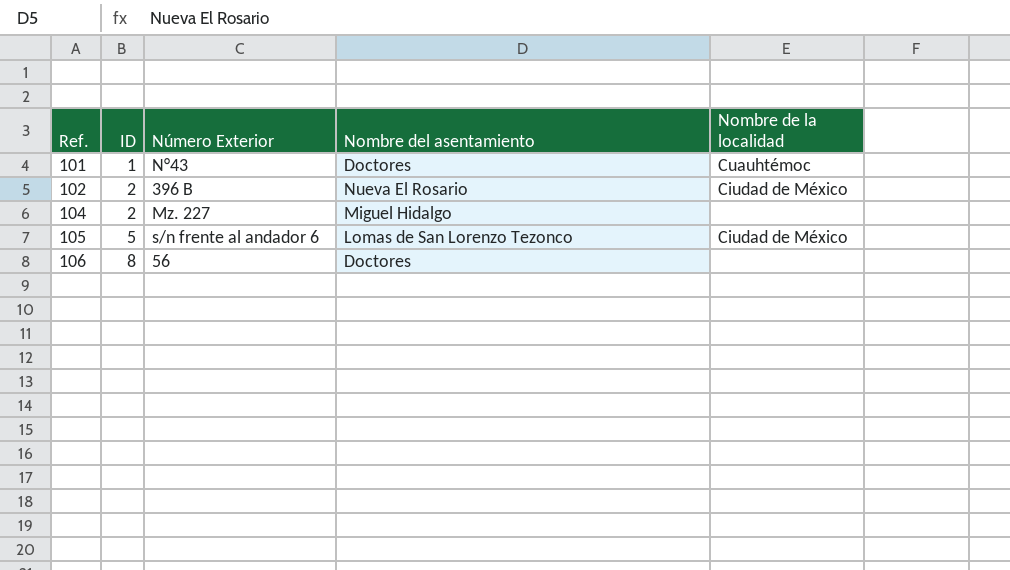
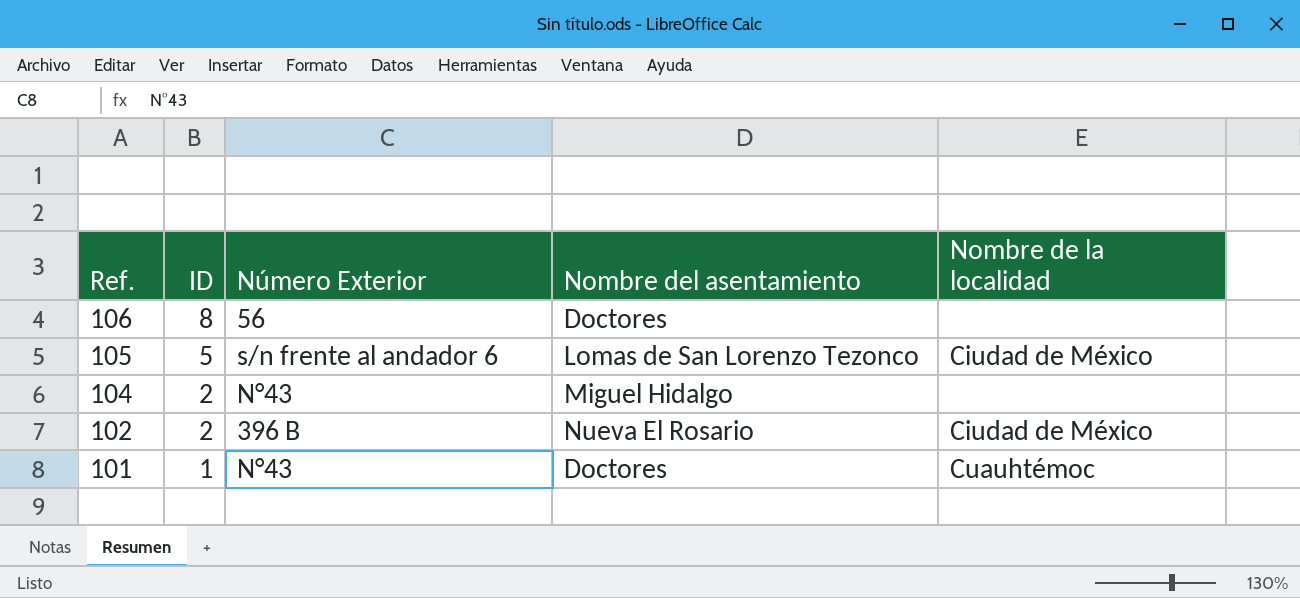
row order: Ref. ascending -> Ref. descending
104 | Número Exterior: Mz. 227 -> N°43

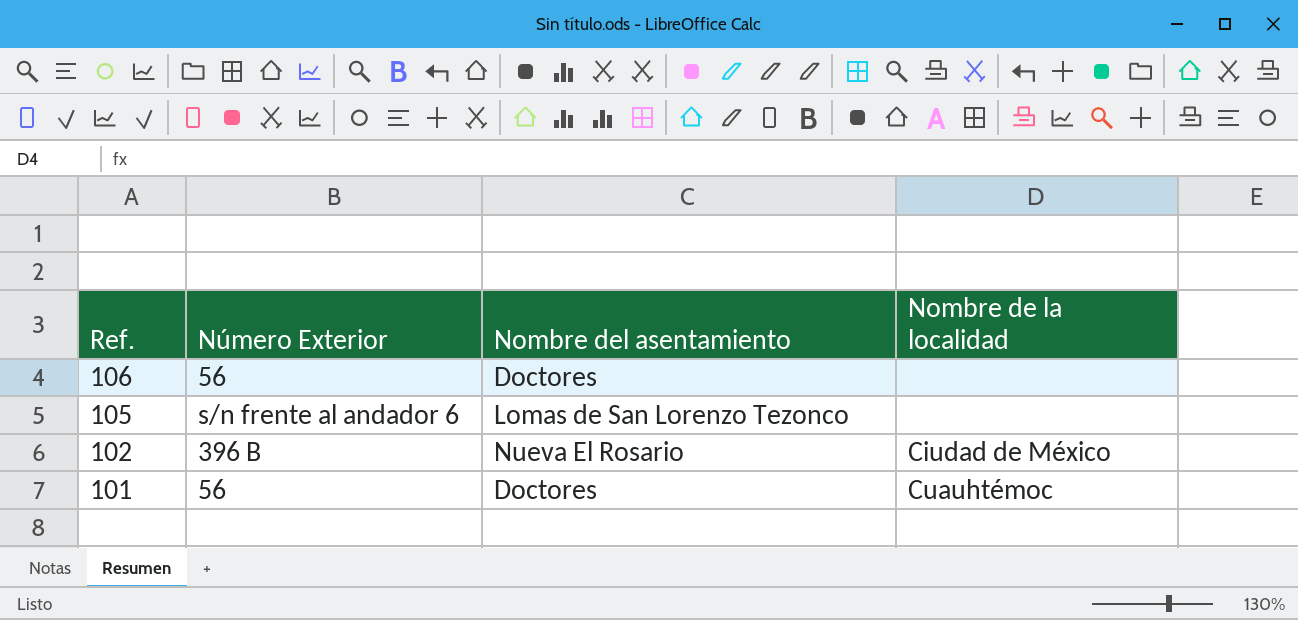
column ID | position: 2 -> none
row 104: 2 | N°43 | Miguel Hidalgo | none -> none
105 | Nombre de la localidad: Ciudad de México -> none
101 | Número Exterior: N°43 -> 56

